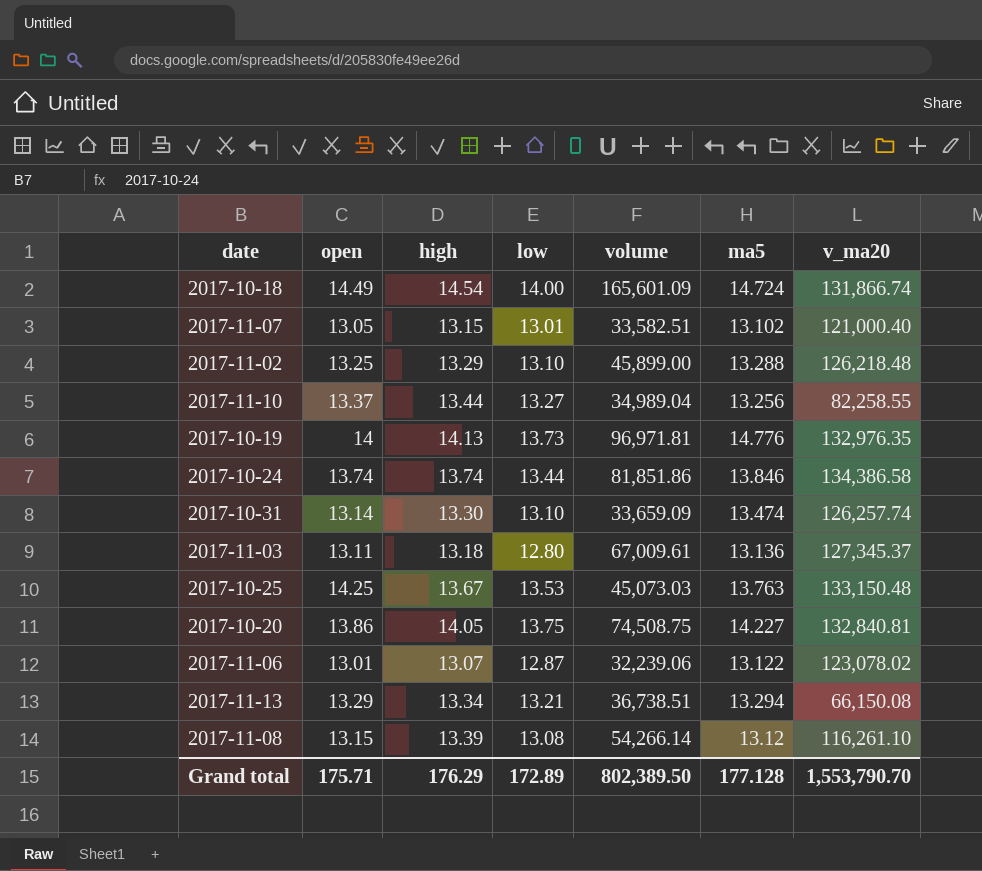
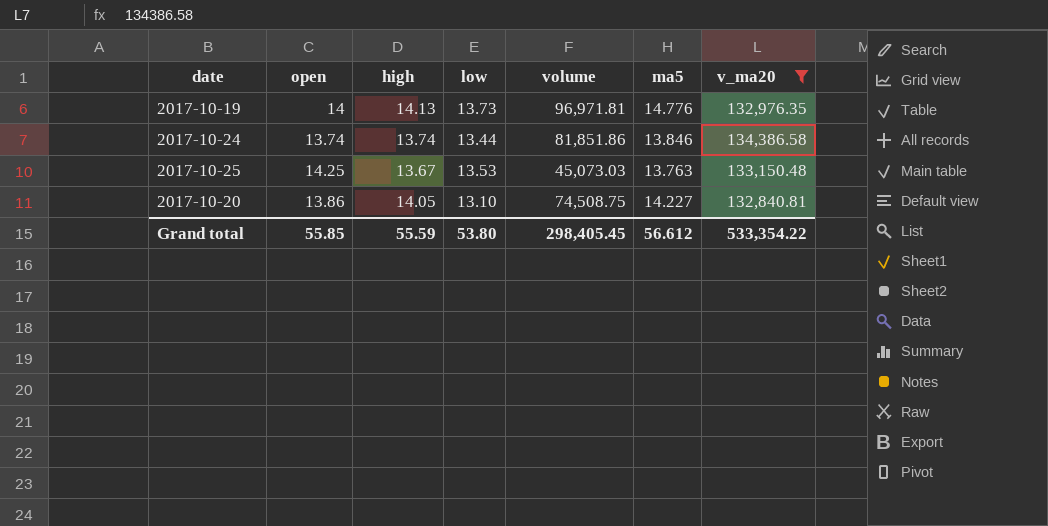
filter: none -> v_ma20 >= 132,840.81
2017-10-20 | low: 13.75 -> 13.10
Grand total | open: 175.71 -> 55.85
Grand total | high: 176.29 -> 55.59
Grand total | low: 172.89 -> 53.80
Grand total | volume: 802,389.50 -> 298,405.45
Grand total | ma5: 177.128 -> 56.612
Grand total | v_ma20: 1,553,790.70 -> 533,354.22

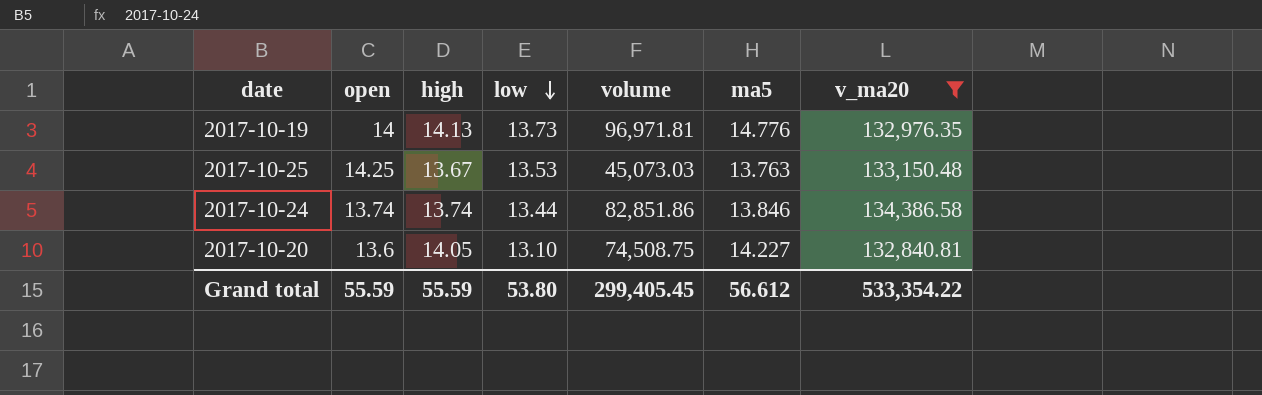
row order: none -> low descending
2017-10-24 | volume: 81,851.86 -> 82,851.86
2017-10-20 | open: 13.86 -> 13.6
Grand total | open: 55.85 -> 55.59
Grand total | volume: 298,405.45 -> 299,405.45

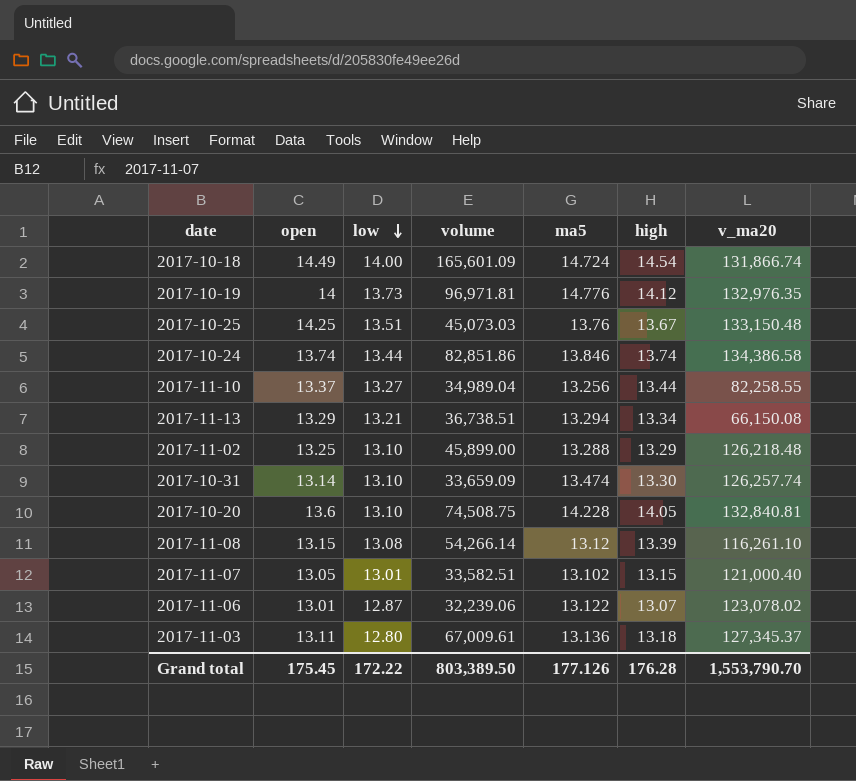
filter: v_ma20 >= 132,840.81 -> none
column high | position: 3 -> 6
2017-10-19 | high: 14.13 -> 14.12
2017-10-25 | low: 13.53 -> 13.51
2017-10-25 | ma5: 13.763 -> 13.76
2017-10-20 | ma5: 14.227 -> 14.228
Grand total | open: 55.59 -> 175.45
Grand total | low: 53.80 -> 172.22
Grand total | volume: 299,405.45 -> 803,389.50
Grand total | ma5: 56.612 -> 177.126
Grand total | high: 55.59 -> 176.28
Grand total | v_ma20: 533,354.22 -> 1,553,790.70

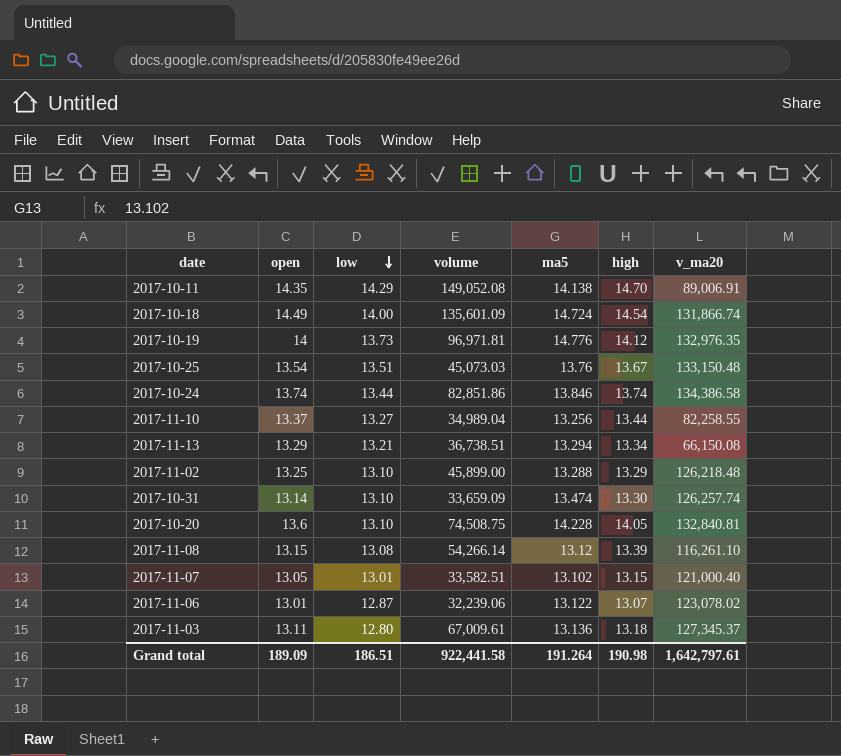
row 2017-10-11: none -> 14.35 | 14.29 | 149,052.08 | 14.138 | 14.70 | 89,006.91
2017-10-18 | volume: 165,601.09 -> 135,601.09
2017-10-25 | open: 14.25 -> 13.54
Grand total | open: 175.45 -> 189.09
Grand total | low: 172.22 -> 186.51
Grand total | volume: 803,389.50 -> 922,441.58
Grand total | ma5: 177.126 -> 191.264
Grand total | high: 176.28 -> 190.98
Grand total | v_ma20: 1,553,790.70 -> 1,642,797.61

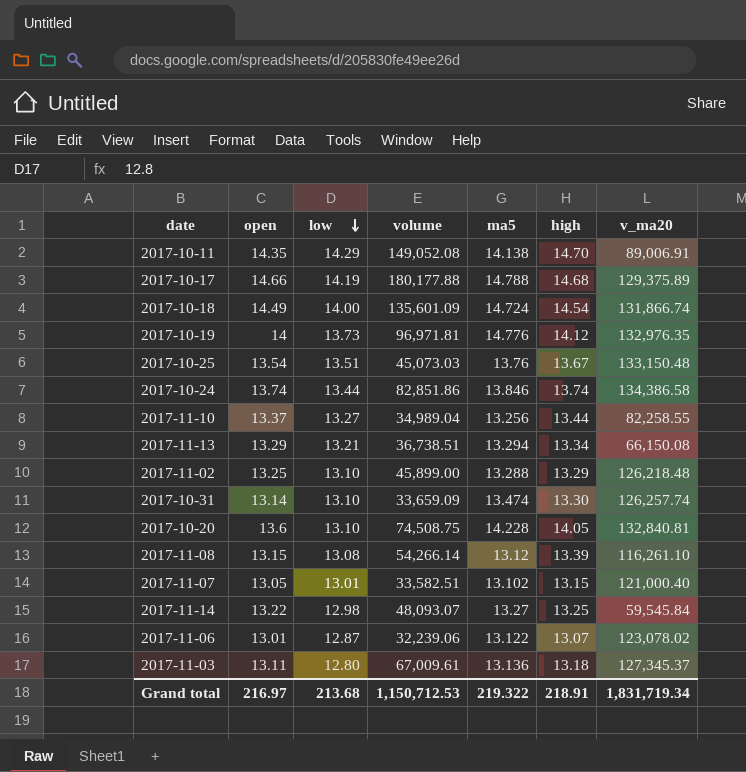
row 2017-10-17: none -> 14.66 | 14.19 | 180,177.88 | 14.788 | 14.68 | 129,375.89
row 2017-11-14: none -> 13.22 | 12.98 | 48,093.07 | 13.27 | 13.25 | 59,545.84
Grand total | open: 189.09 -> 216.97
Grand total | low: 186.51 -> 213.68
Grand total | volume: 922,441.58 -> 1,150,712.53
Grand total | ma5: 191.264 -> 219.322
Grand total | high: 190.98 -> 218.91
Grand total | v_ma20: 1,642,797.61 -> 1,831,719.34

